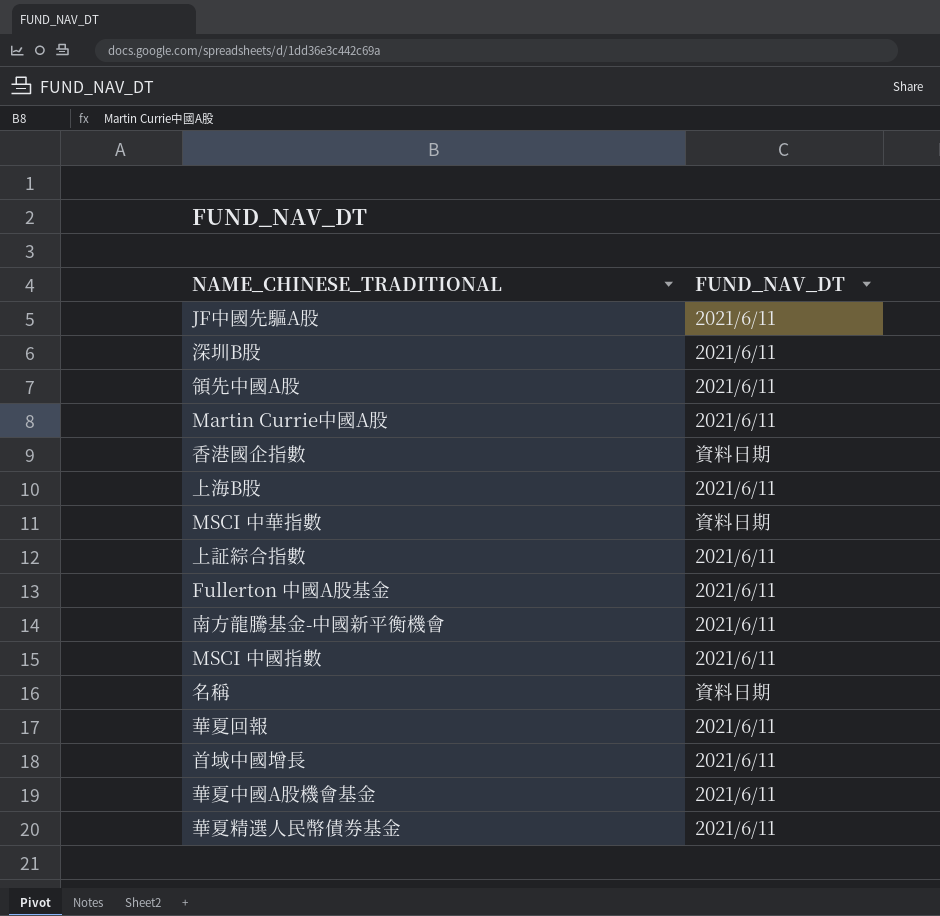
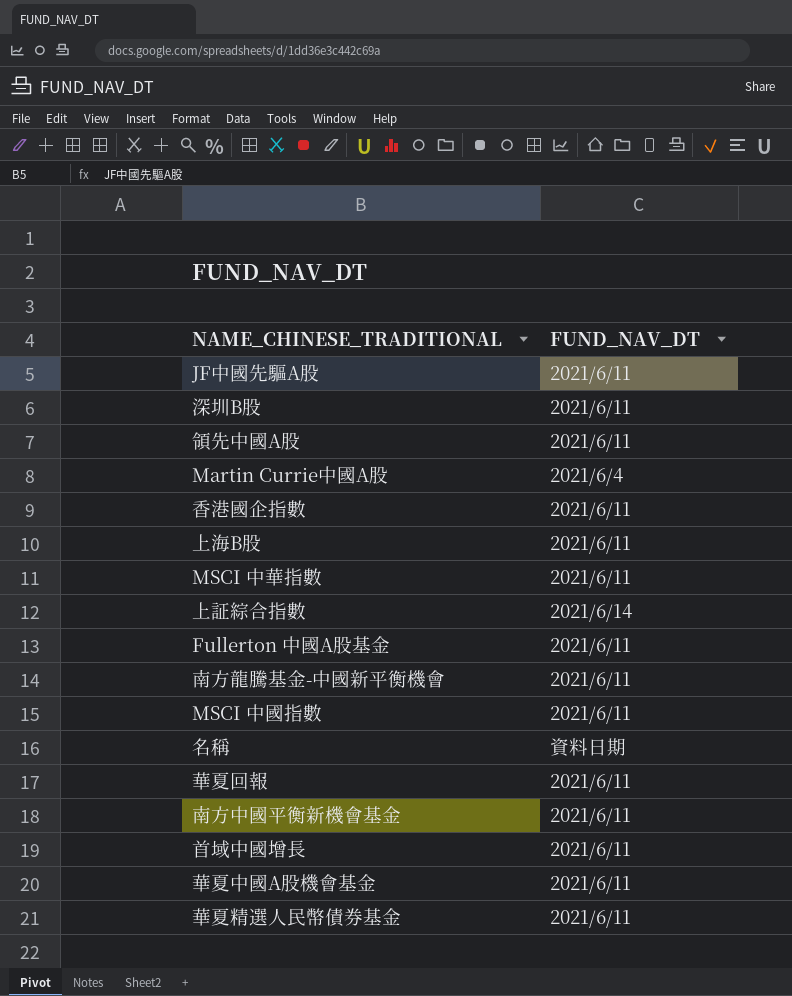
Martin Currie中國A股 | FUND_NAV_DT: 2021/6/11 -> 2021/6/4
香港國企指數 | FUND_NAV_DT: 資料日期 -> 2021/6/11
MSCI 中華指數 | FUND_NAV_DT: 資料日期 -> 2021/6/11
上証綜合指數 | FUND_NAV_DT: 2021/6/11 -> 2021/6/14
row 南方中國平衡新機會基金: none -> 2021/6/11

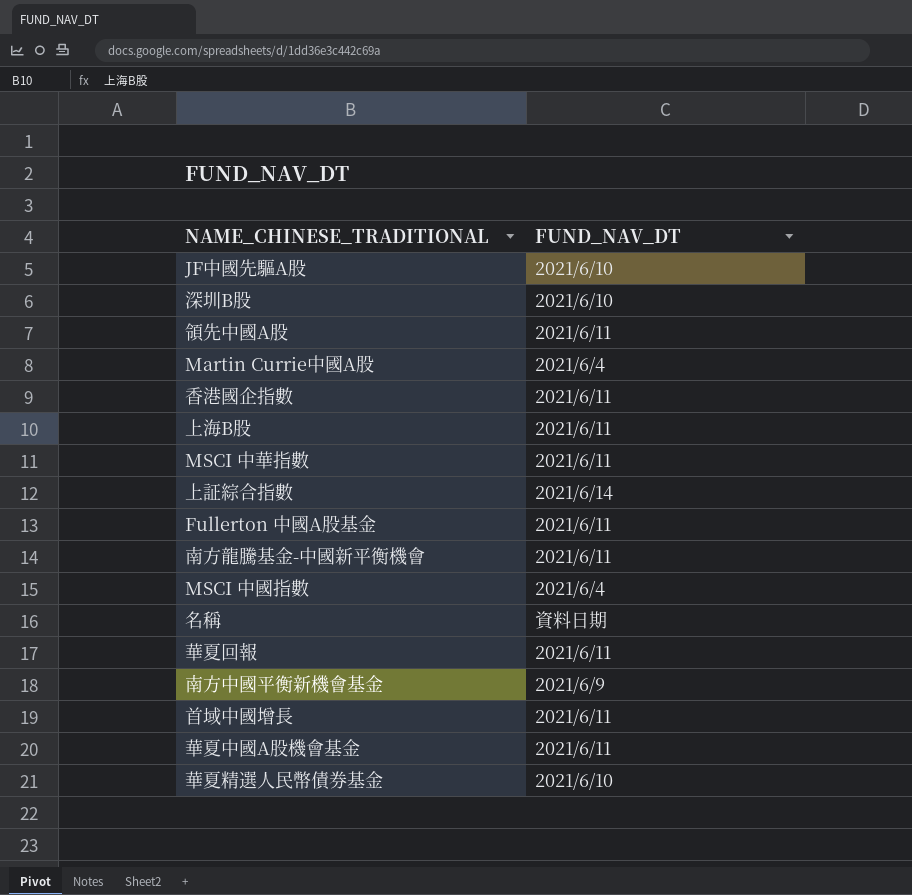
JF中國先驅A股 | FUND_NAV_DT: 2021/6/11 -> 2021/6/10
深圳B股 | FUND_NAV_DT: 2021/6/11 -> 2021/6/10
MSCI 中國指數 | FUND_NAV_DT: 2021/6/11 -> 2021/6/4
南方中國平衡新機會基金 | FUND_NAV_DT: 2021/6/11 -> 2021/6/9
華夏精選人民幣債券基金 | FUND_NAV_DT: 2021/6/11 -> 2021/6/10

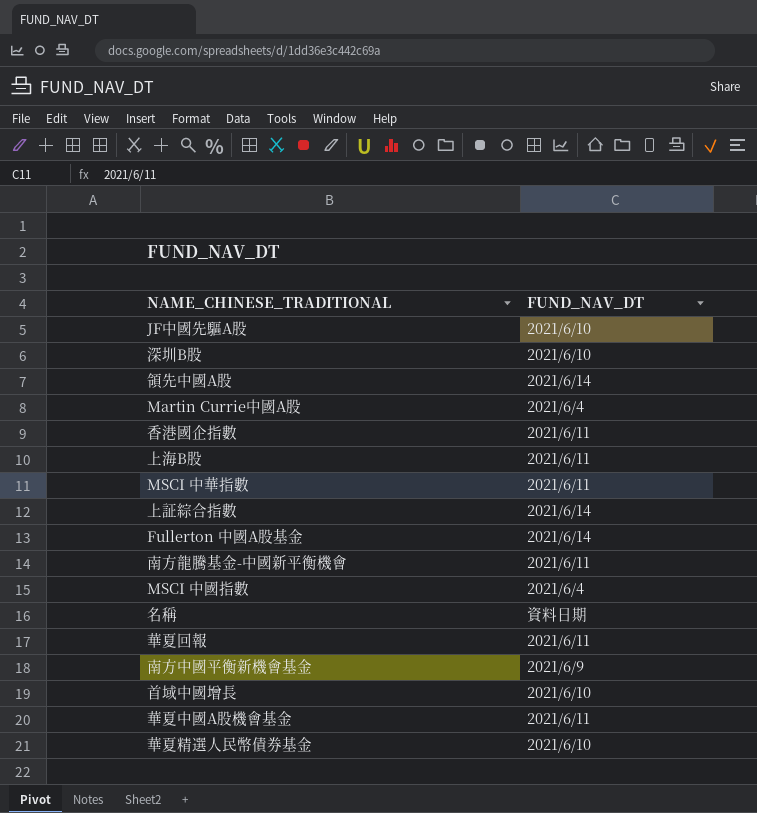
領先中國A股 | FUND_NAV_DT: 2021/6/11 -> 2021/6/14
Fullerton 中國A股基金 | FUND_NAV_DT: 2021/6/11 -> 2021/6/14
首域中國增長 | FUND_NAV_DT: 2021/6/11 -> 2021/6/10

